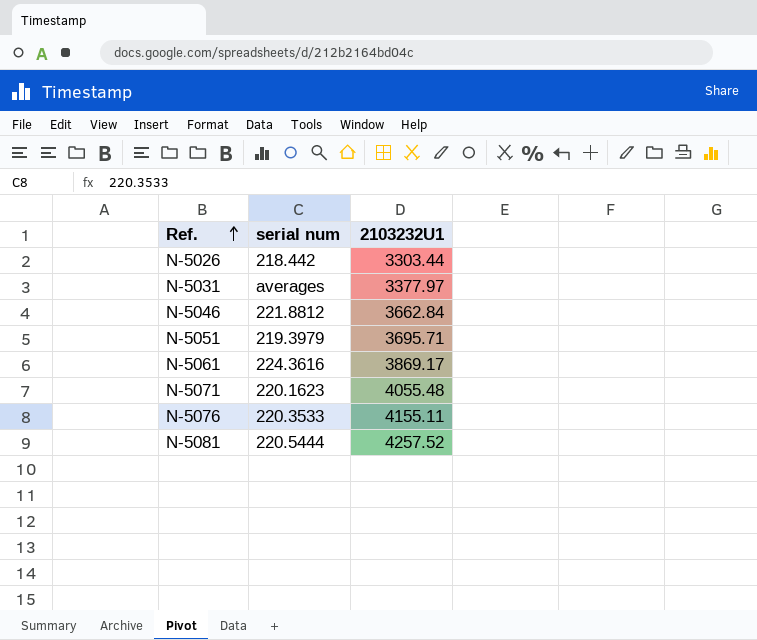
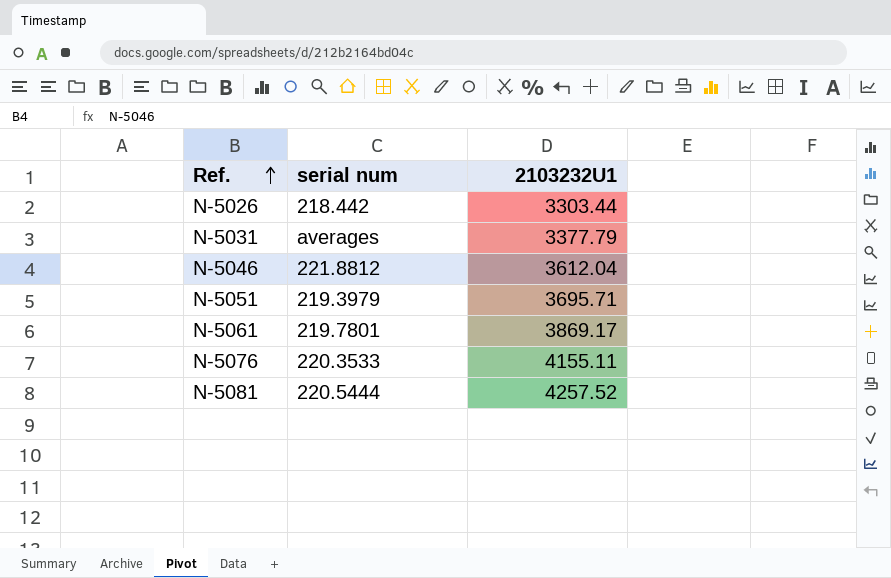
row N-5071: 220.1623 | 4055.48 -> none
N-5031 | 2103232U1: 3377.97 -> 3377.79
N-5046 | 2103232U1: 3662.84 -> 3612.04
N-5061 | serial num: 224.3616 -> 219.7801

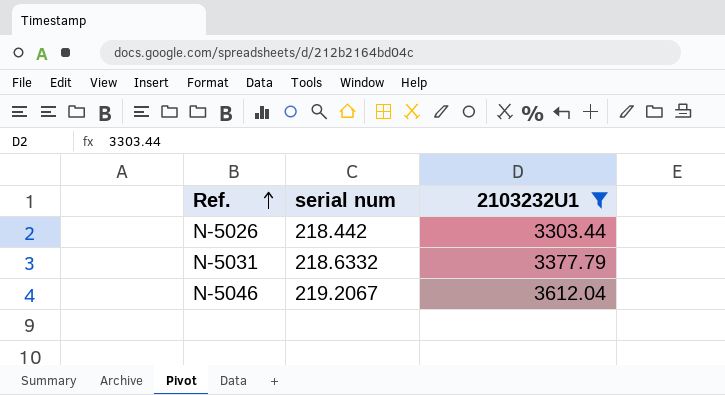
filter: none -> 2103232U1 <= 3612.04
N-5031 | serial num: averages -> 218.6332
N-5046 | serial num: 221.8812 -> 219.2067

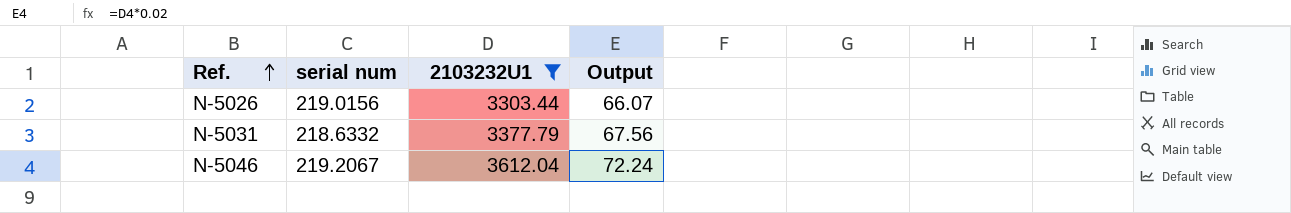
column Output | formula: none -> [2103232U1] * 0.02
N-5026 | serial num: 218.442 -> 219.0156

